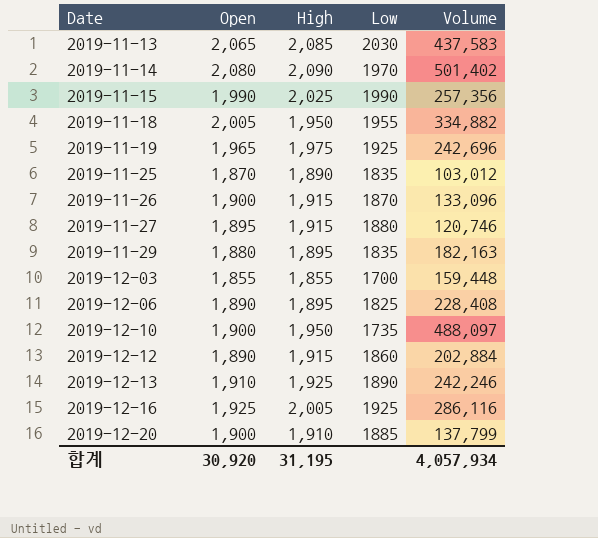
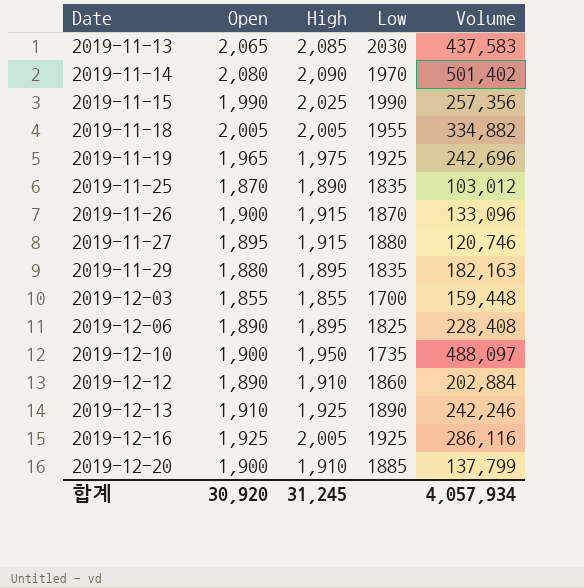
2019-11-18 | High: 1,950 -> 2,005
2019-12-12 | High: 1,915 -> 1,910
합계 | High: 31,195 -> 31,245

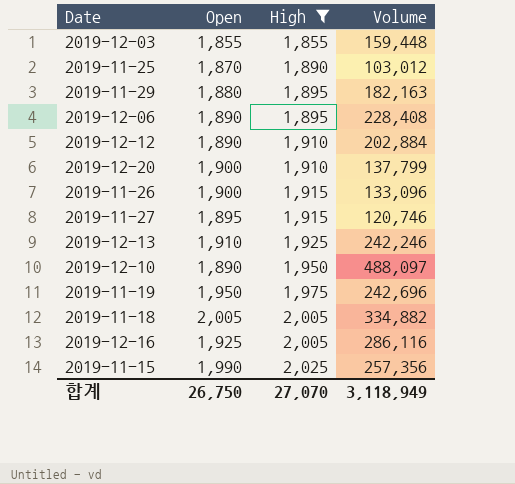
filter: none -> High <= 2,025
row order: Date ascending -> High ascending
column Low | position: 4 -> none
2019-12-10 | Open: 1,900 -> 1,890
2019-11-19 | Open: 1,965 -> 1,950
합계 | Open: 30,920 -> 26,750
합계 | High: 31,245 -> 27,070
합계 | Volume: 4,057,934 -> 3,118,949

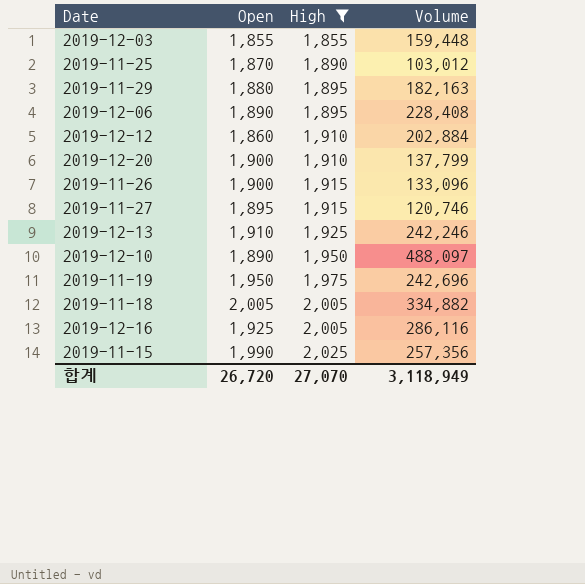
2019-12-12 | Open: 1,890 -> 1,860
합계 | Open: 26,750 -> 26,720

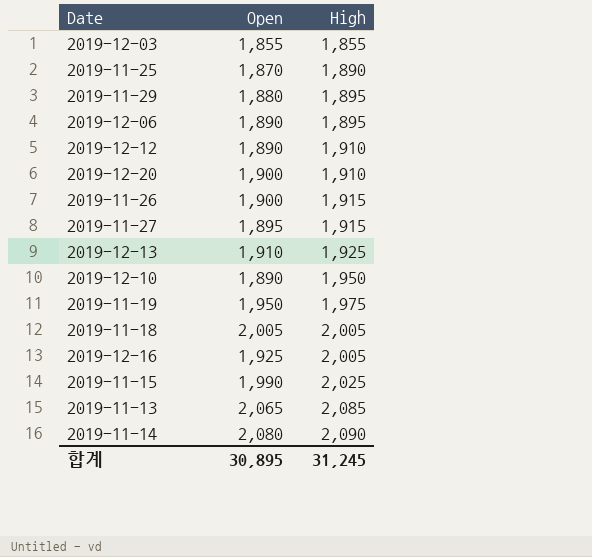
filter: High <= 2,025 -> none
column Volume | position: 4 -> none
2019-12-12 | Open: 1,860 -> 1,890
합계 | Open: 26,720 -> 30,895
합계 | High: 27,070 -> 31,245

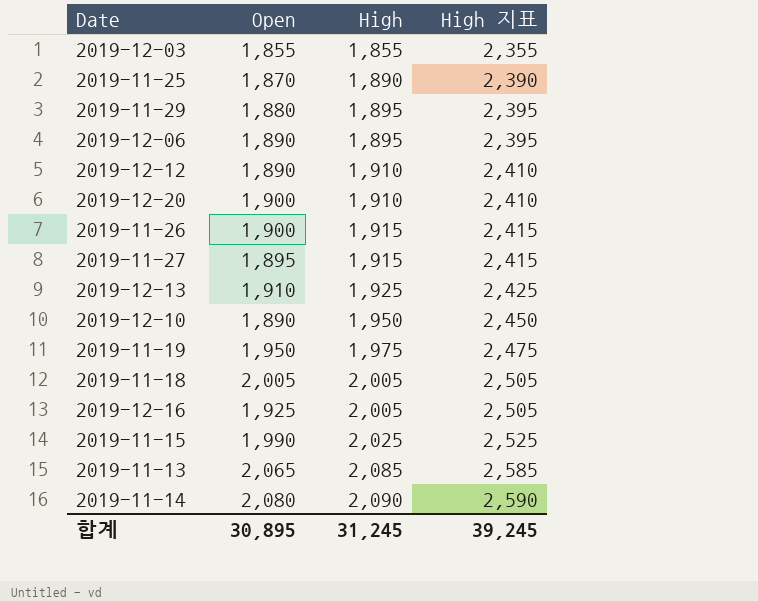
column High 지표 | formula: none -> [High] + 500

